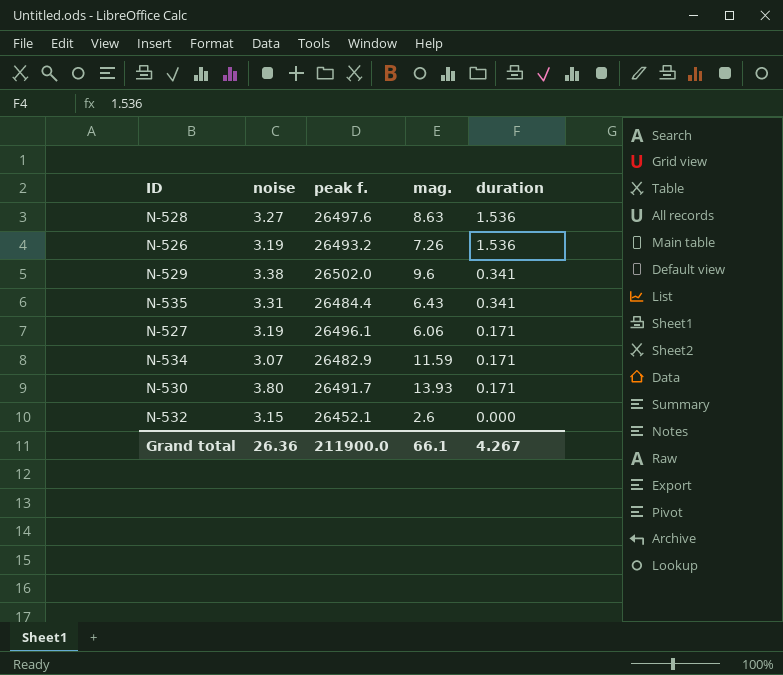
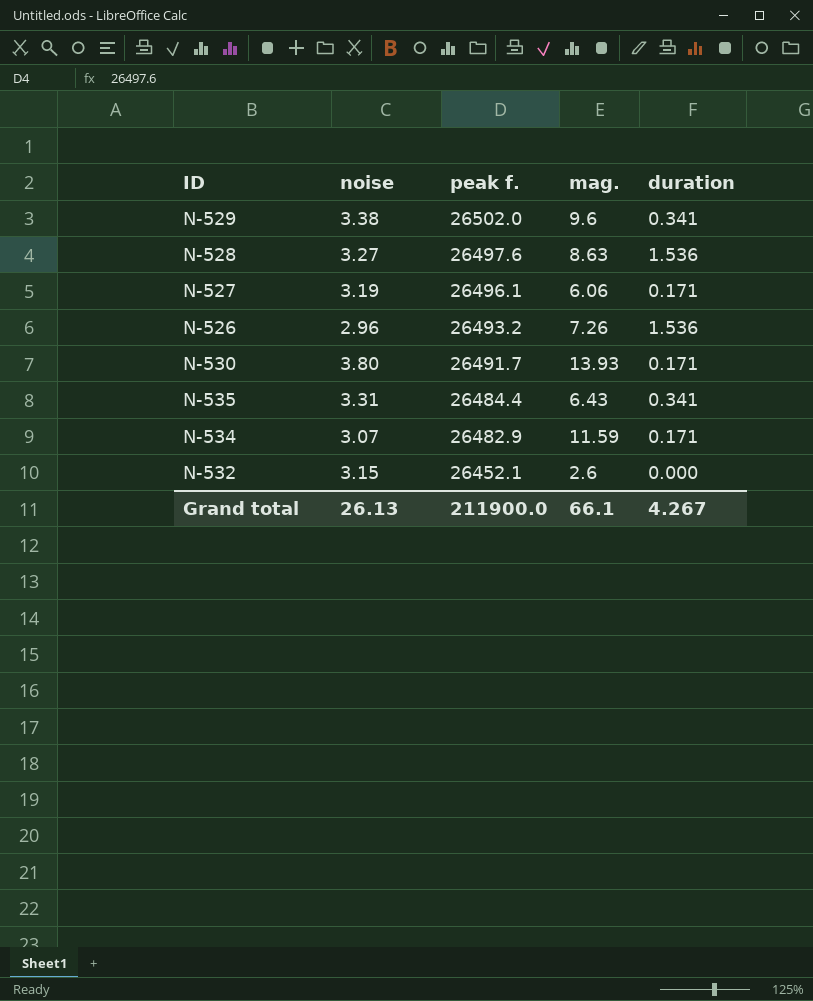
row order: duration descending -> peak f. descending
N-526 | noise: 3.19 -> 2.96
Grand total | noise: 26.36 -> 26.13

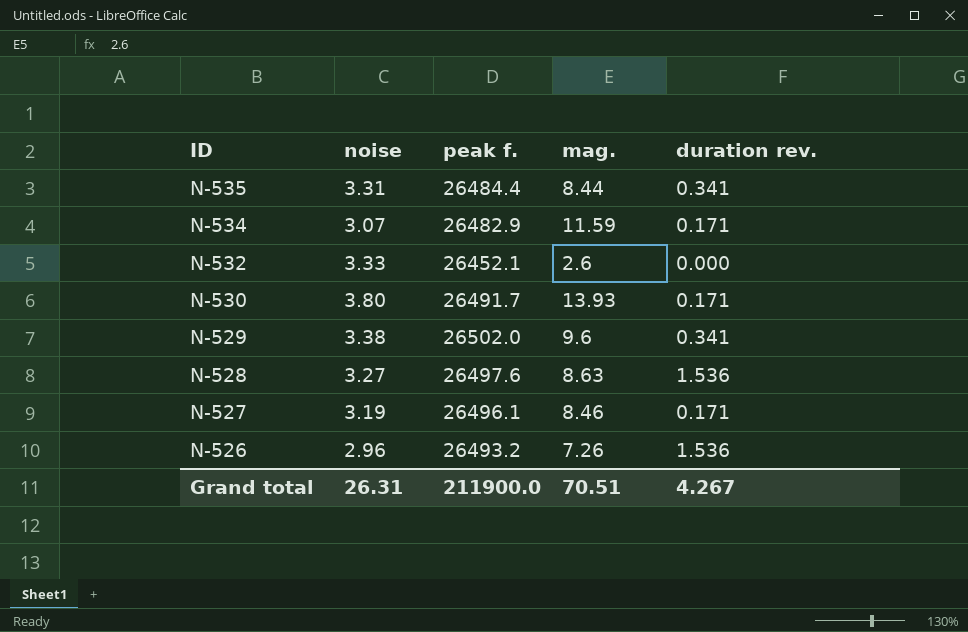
row order: peak f. descending -> ID descending
column name: duration -> duration rev.
N-535 | mag.: 6.43 -> 8.44
N-532 | noise: 3.15 -> 3.33
N-527 | mag.: 6.06 -> 8.46
Grand total | noise: 26.13 -> 26.31
Grand total | mag.: 66.1 -> 70.51

